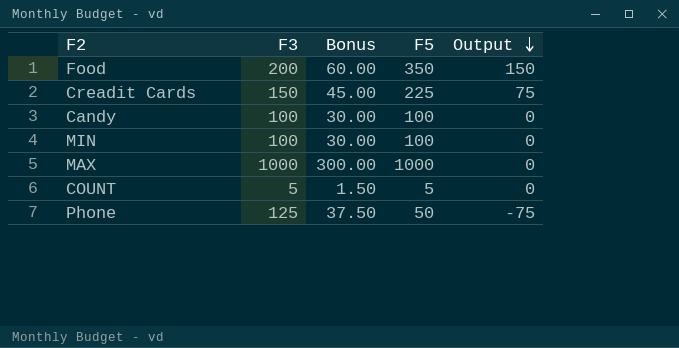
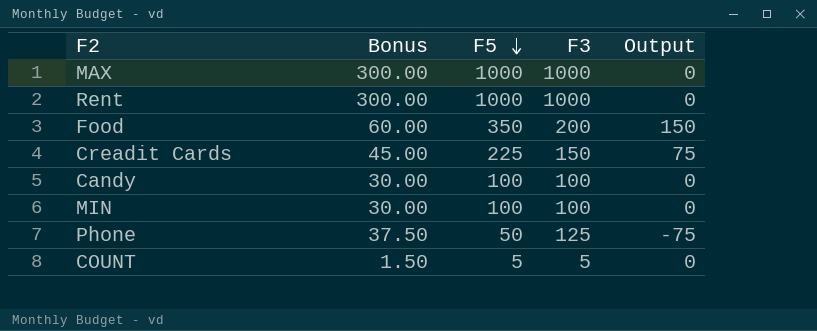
row order: Output descending -> F5 descending
column F3 | position: 2 -> 4
row Rent: none -> 300.00 | 1000 | 1000 | 0

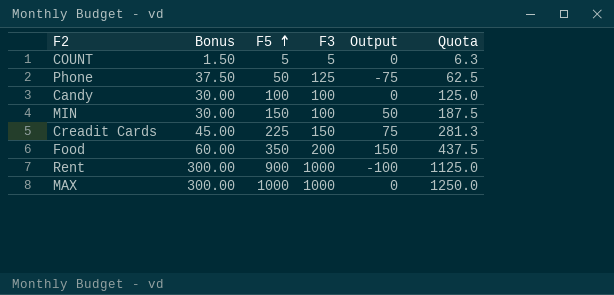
row order: F5 descending -> F5 ascending
column Quota | formula: none -> [F5] * 1.25
MIN | F5: 100 -> 150
MIN | Output: 0 -> 50
Rent | F5: 1000 -> 900
Rent | Output: 0 -> -100

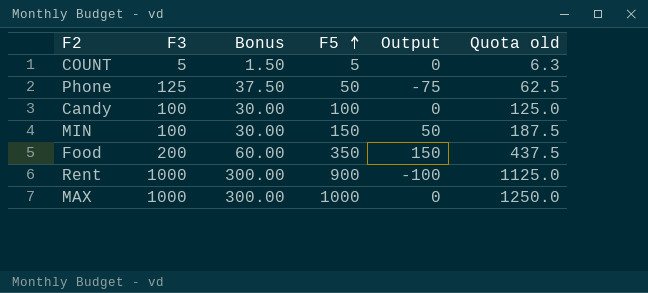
column F3 | position: 4 -> 2
column name: Quota -> Quota old
row Creadit Cards: 45.00 | 225 | 150 | 75 | 281.3 -> none

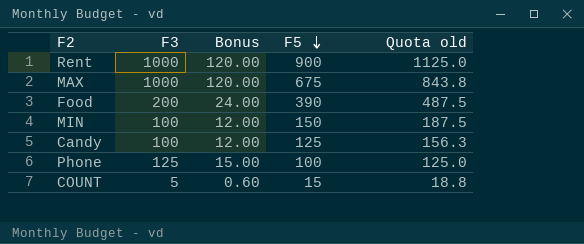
row order: F5 ascending -> F5 descending
column Output | formula: [F5] - [F3] -> none
column Bonus | formula: [F3] * 0.3 -> [F3] * 0.12
MAX | F5: 1000 -> 675
MAX | Quota old: 1250.0 -> 843.8
Food | F5: 350 -> 390
Food | Quota old: 437.5 -> 487.5
Candy | F5: 100 -> 125
Candy | Quota old: 125.0 -> 156.3
Phone | F5: 50 -> 100
Phone | Quota old: 62.5 -> 125.0
COUNT | F5: 5 -> 15
COUNT | Quota old: 6.3 -> 18.8

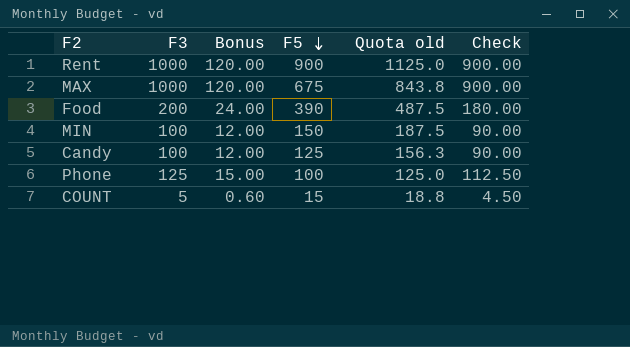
column Check | formula: none -> [F3] * 0.9

